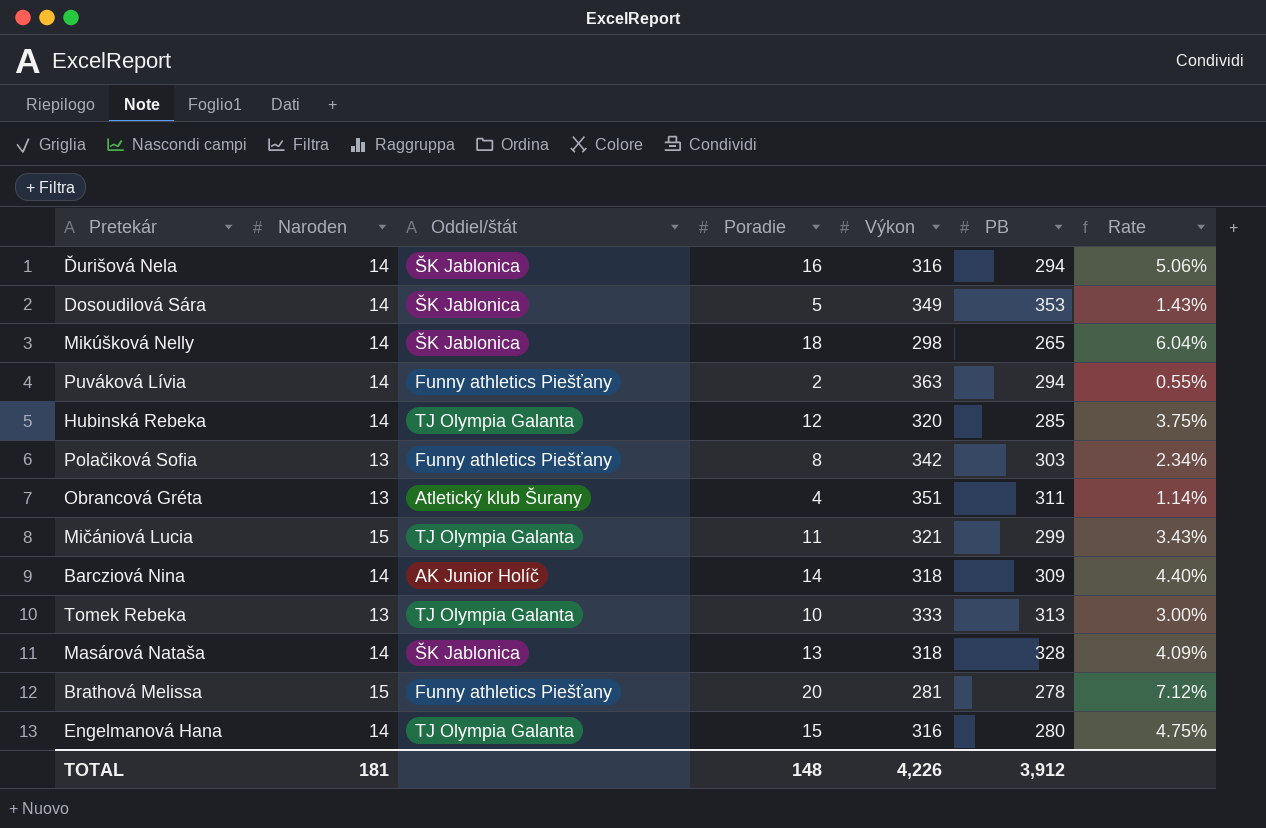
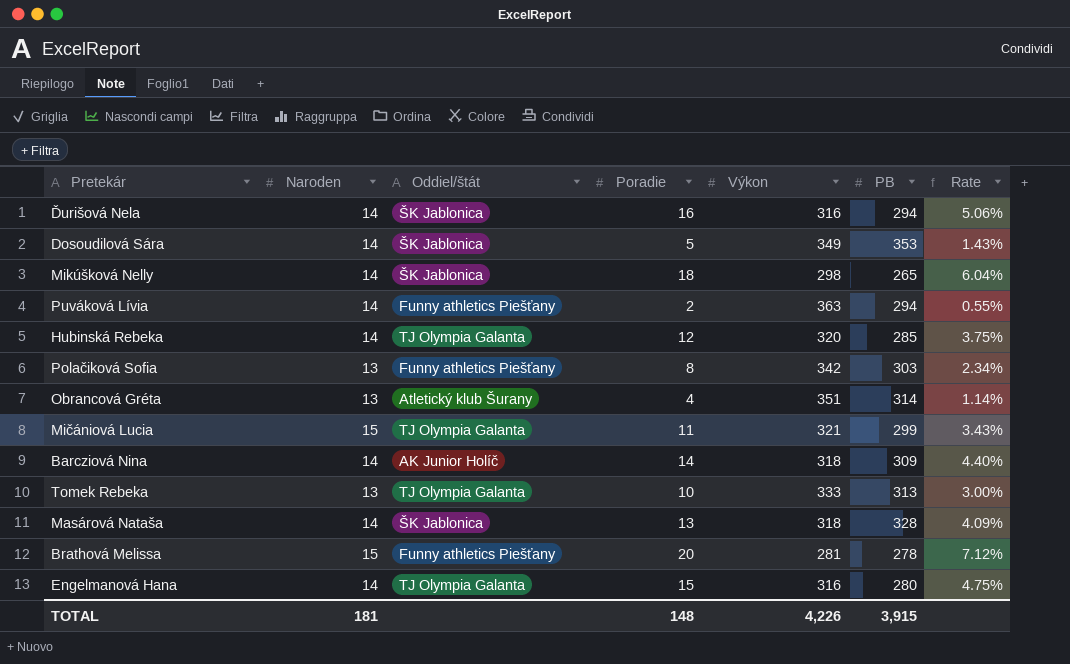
Obrancová Gréta | PB: 311 -> 314
TOTAL | PB: 3,912 -> 3,915

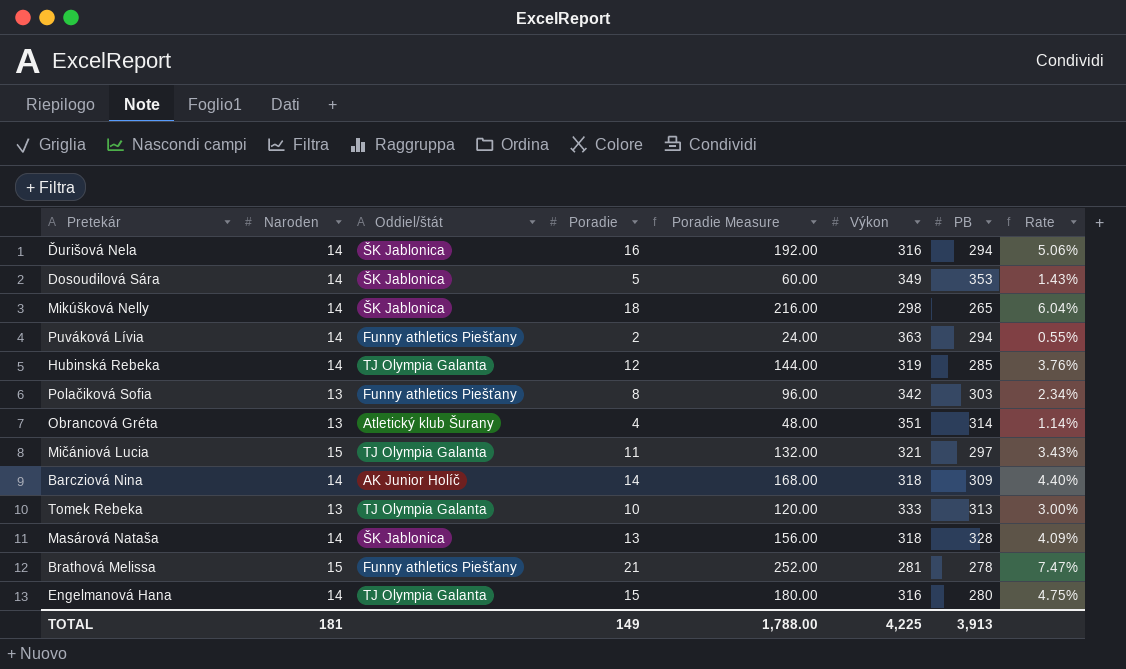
column Poradie Measure | formula: none -> [Poradie] * 12
Hubinská Rebeka | Výkon: 320 -> 319
Hubinská Rebeka | Rate: 3.75% -> 3.76%
Mičániová Lucia | PB: 299 -> 297
Brathová Melissa | Poradie: 20 -> 21
Brathová Melissa | Rate: 7.12% -> 7.47%
TOTAL | Poradie: 148 -> 149
TOTAL | Výkon: 4,226 -> 4,225
TOTAL | PB: 3,915 -> 3,913

